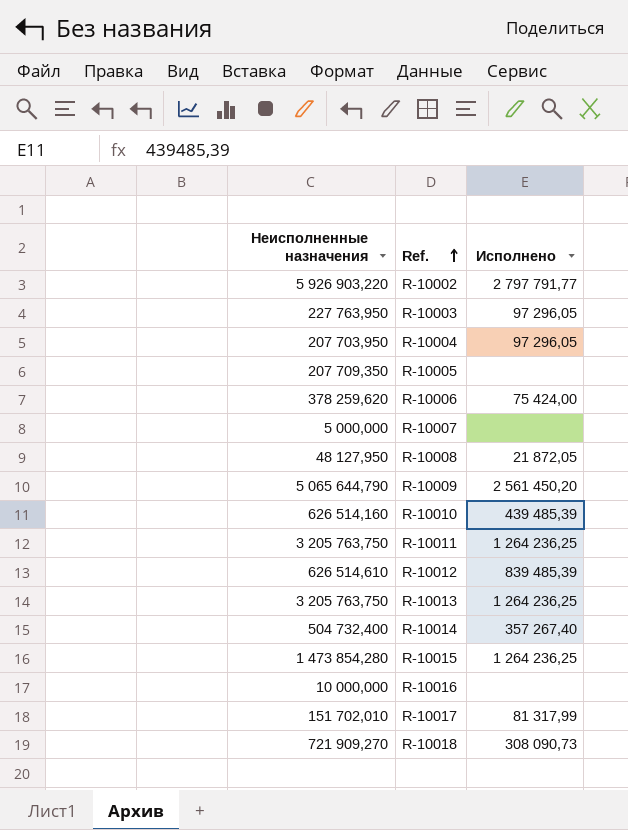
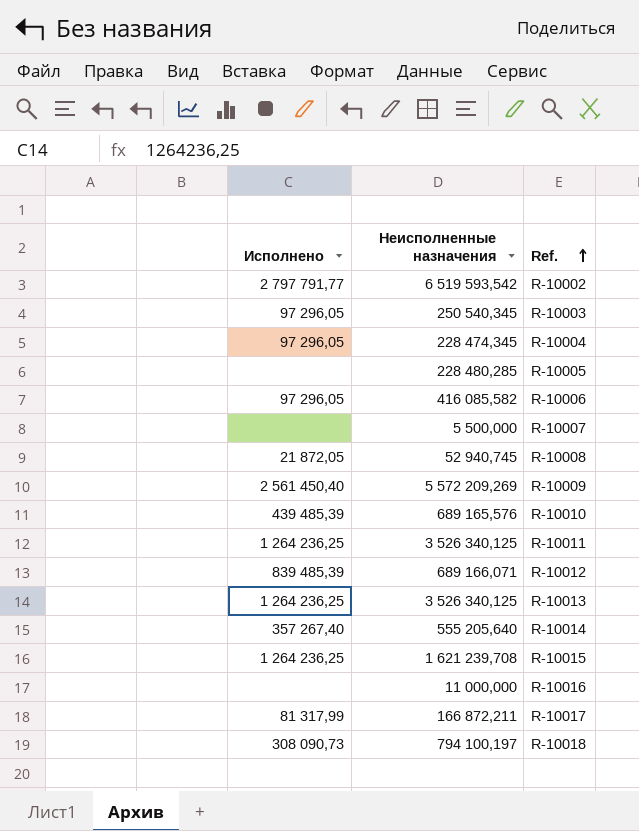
column Исполнено | position: 3 -> 1
R-10002 | Неисполненные назначения: 5 926 903,220 -> 6 519 593,542
R-10003 | Неисполненные назначения: 227 763,950 -> 250 540,345
R-10004 | Неисполненные назначения: 207 703,950 -> 228 474,345
R-10005 | Неисполненные назначения: 207 709,350 -> 228 480,285
R-10006 | Исполнено: 75 424,00 -> 97 296,05
R-10006 | Неисполненные назначения: 378 259,620 -> 416 085,582
R-10007 | Неисполненные назначения: 5 000,000 -> 5 500,000
R-10008 | Неисполненные назначения: 48 127,950 -> 52 940,745
R-10009 | Исполнено: 2 561 450,20 -> 2 561 450,40
R-10009 | Неисполненные назначения: 5 065 644,790 -> 5 572 209,269
R-10010 | Неисполненные назначения: 626 514,160 -> 689 165,576
R-10011 | Неисполненные назначения: 3 205 763,750 -> 3 526 340,125
R-10012 | Неисполненные назначения: 626 514,610 -> 689 166,071
R-10013 | Неисполненные назначения: 3 205 763,750 -> 3 526 340,125
R-10014 | Неисполненные назначения: 504 732,400 -> 555 205,640
R-10015 | Неисполненные назначения: 1 473 854,280 -> 1 621 239,708
R-10016 | Неисполненные назначения: 10 000,000 -> 11 000,000
R-10017 | Неисполненные назначения: 151 702,010 -> 166 872,211
R-10018 | Неисполненные назначения: 721 909,270 -> 794 100,197

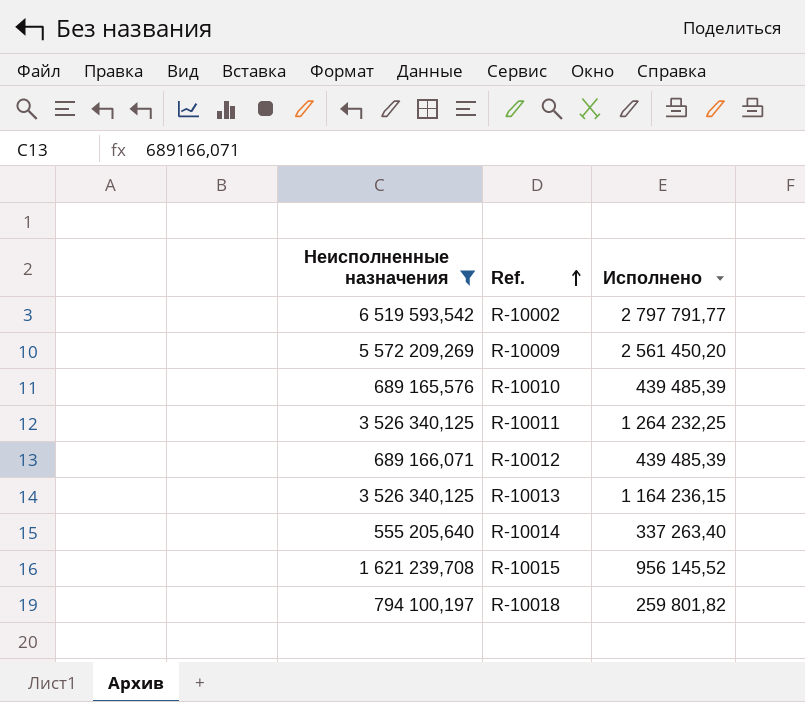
filter: none -> Неисполненные назначения >= 555 205,640
column Исполнено | position: 1 -> 3
R-10009 | Исполнено: 2 561 450,40 -> 2 561 450,20
R-10011 | Исполнено: 1 264 236,25 -> 1 264 232,25
R-10012 | Исполнено: 839 485,39 -> 439 485,39
R-10013 | Исполнено: 1 264 236,25 -> 1 164 236,15
R-10014 | Исполнено: 357 267,40 -> 337 263,40
R-10015 | Исполнено: 1 264 236,25 -> 956 145,52
R-10018 | Исполнено: 308 090,73 -> 259 801,82

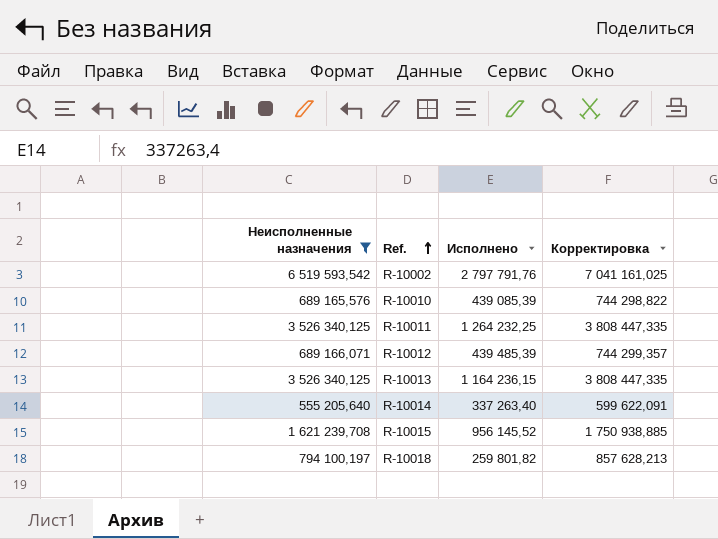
column Корректировка | formula: none -> [Неисполненные назначения] * 1,08
row R-10009: 5 572 209,269 | 2 561 450,20 -> none
R-10002 | Исполнено: 2 797 791,77 -> 2 797 791,76
R-10010 | Исполнено: 439 485,39 -> 439 085,39

